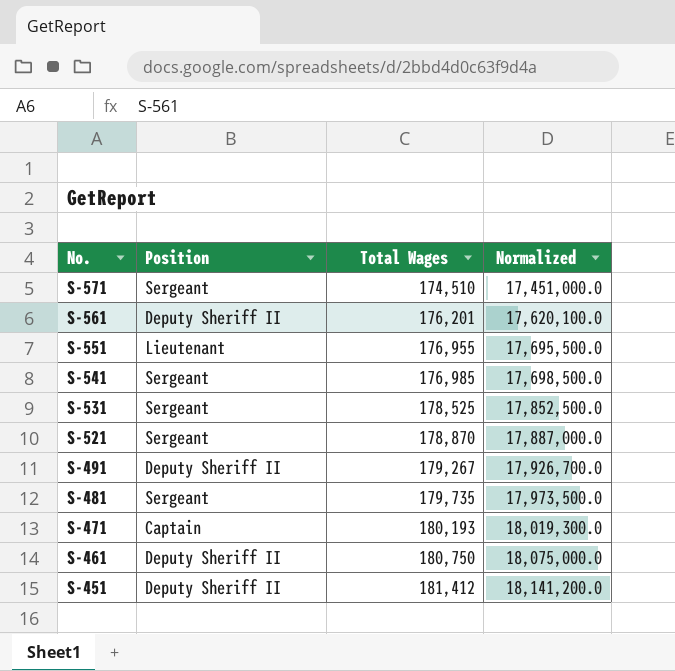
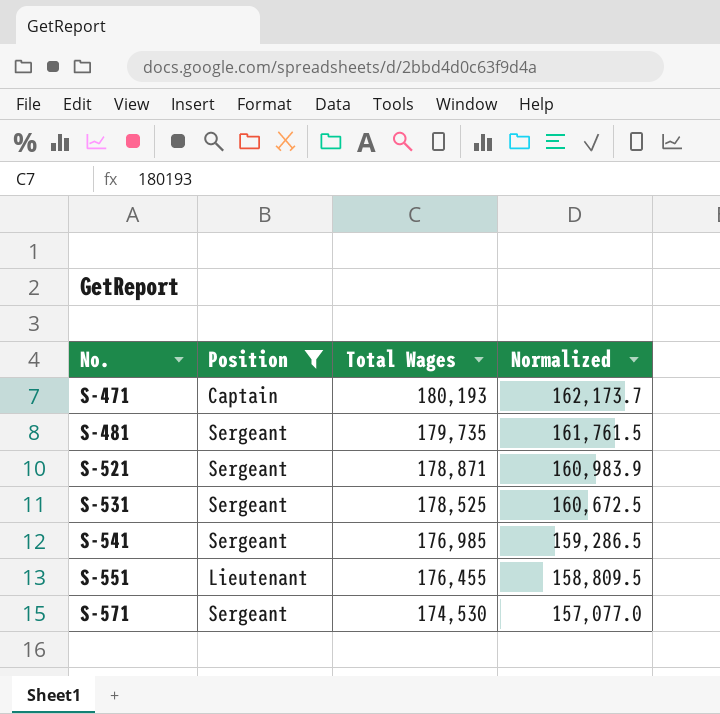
filter: none -> Position != Deputy Sheriff II
row order: No. descending -> No. ascending
column Normalized | formula: [Total Wages] * 100 -> [Total Wages] * 0.9
S-521 | Total Wages: 178,870 -> 178,871
S-551 | Total Wages: 176,955 -> 176,455
S-571 | Total Wages: 174,510 -> 174,530

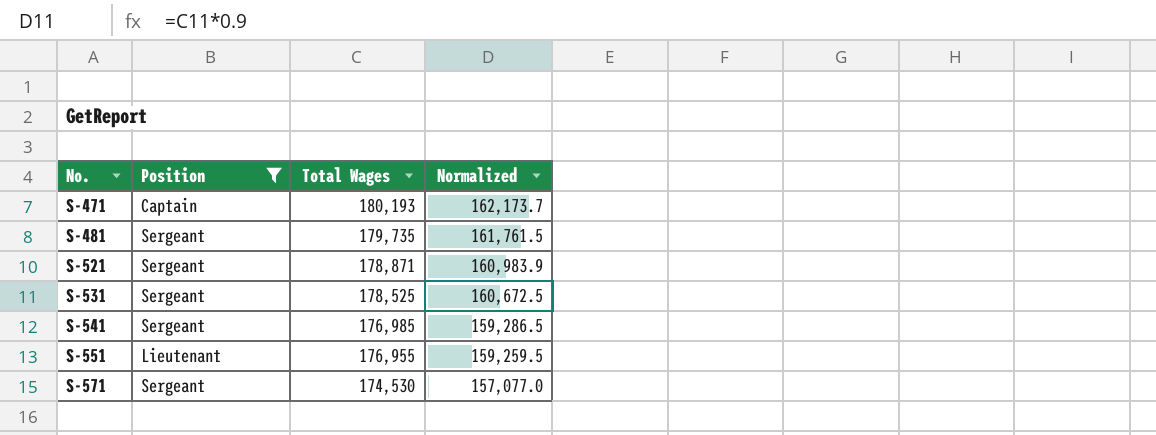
S-551 | Total Wages: 176,455 -> 176,955
S-551 | Normalized: 158,809.5 -> 159,259.5

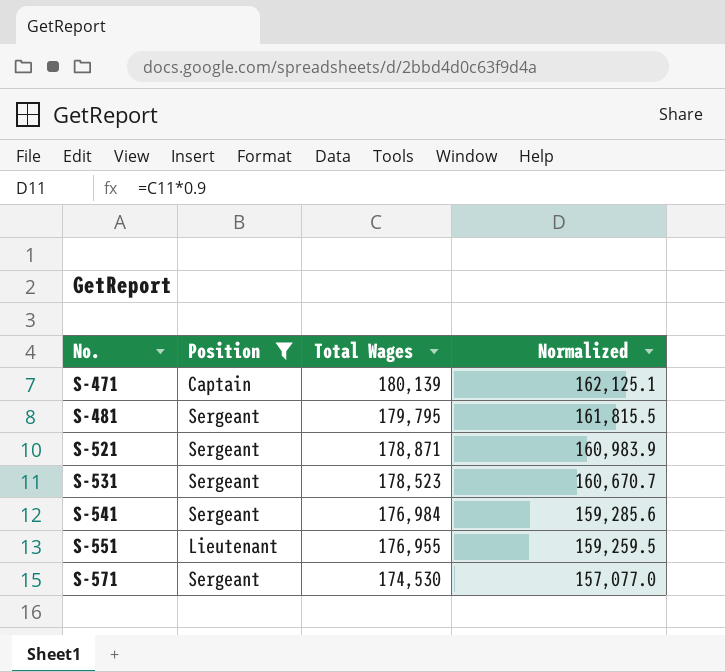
S-471 | Total Wages: 180,193 -> 180,139
S-471 | Normalized: 162,173.7 -> 162,125.1
S-481 | Total Wages: 179,735 -> 179,795
S-481 | Normalized: 161,761.5 -> 161,815.5
S-531 | Total Wages: 178,525 -> 178,523
S-531 | Normalized: 160,672.5 -> 160,670.7
S-541 | Total Wages: 176,985 -> 176,984
S-541 | Normalized: 159,286.5 -> 159,285.6

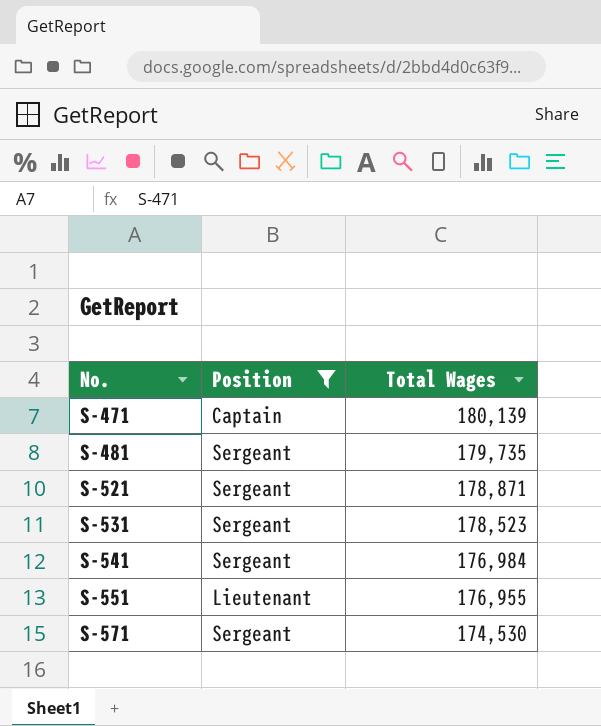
column Normalized | formula: [Total Wages] * 0.9 -> none
S-481 | Total Wages: 179,795 -> 179,735

